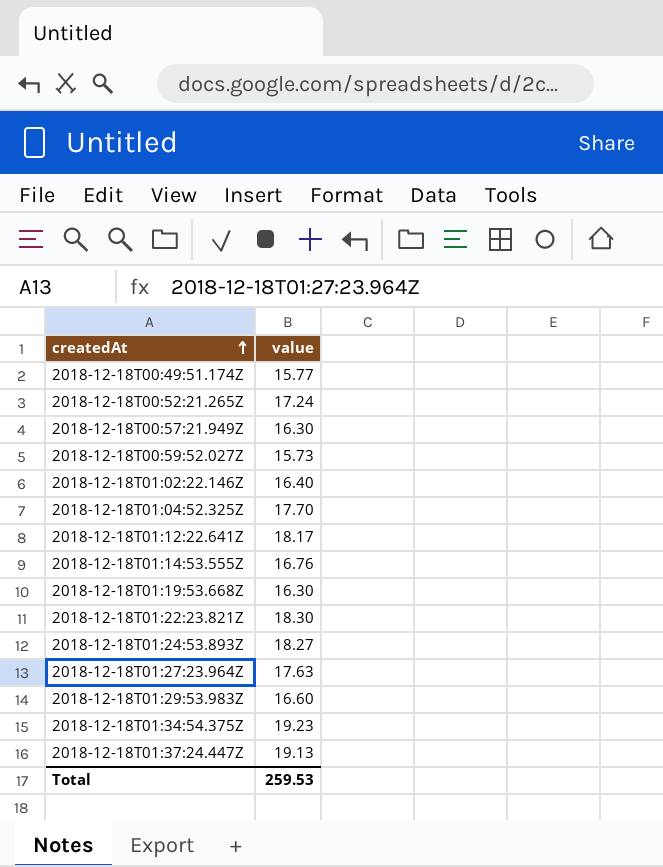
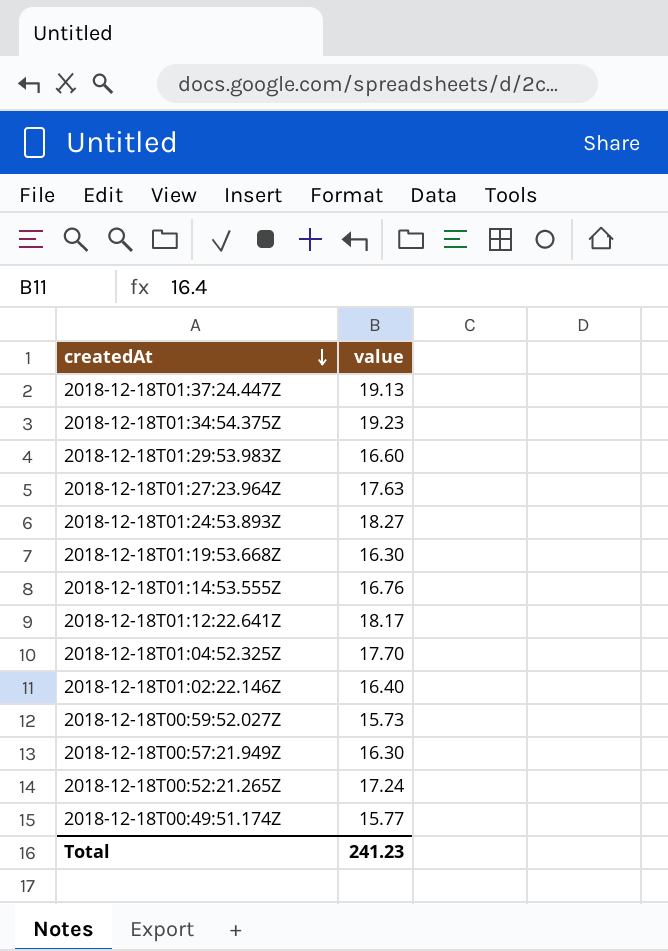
row order: createdAt ascending -> createdAt descending
row 2018-12-18T01:22:23.821Z: 18.30 -> none
Total | value: 259.53 -> 241.23

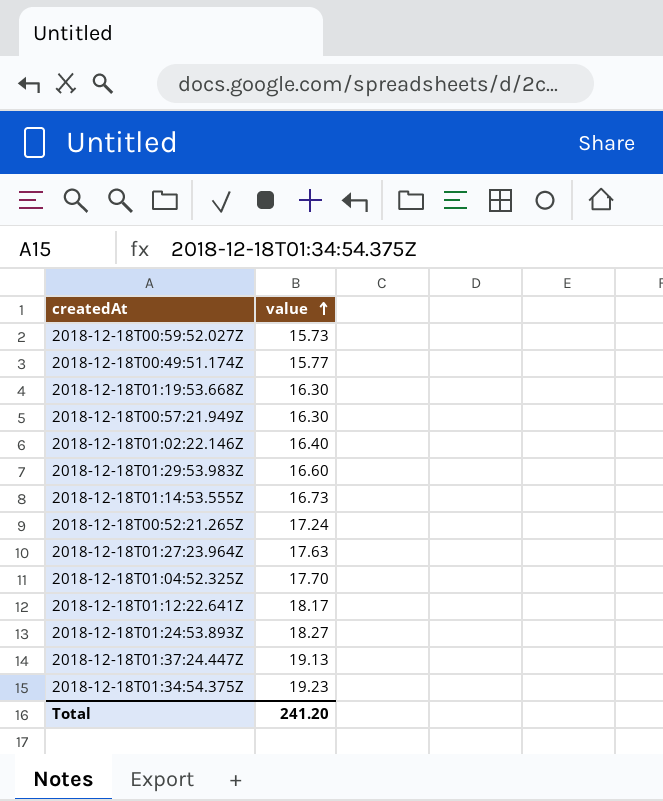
row order: createdAt descending -> value ascending
2018-12-18T01:14:53.555Z | value: 16.76 -> 16.73
Total | value: 241.23 -> 241.20

